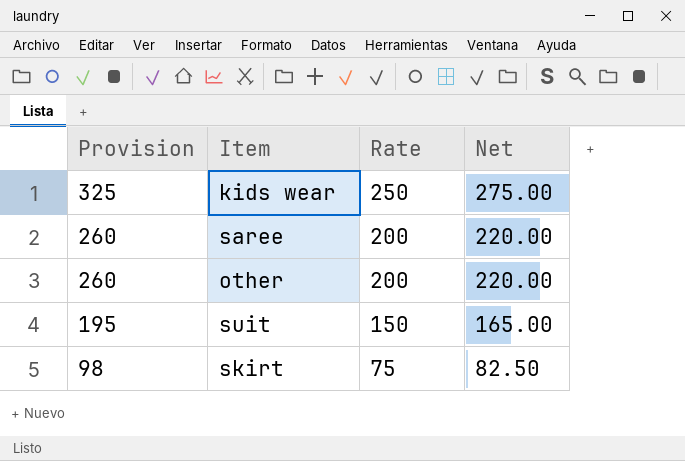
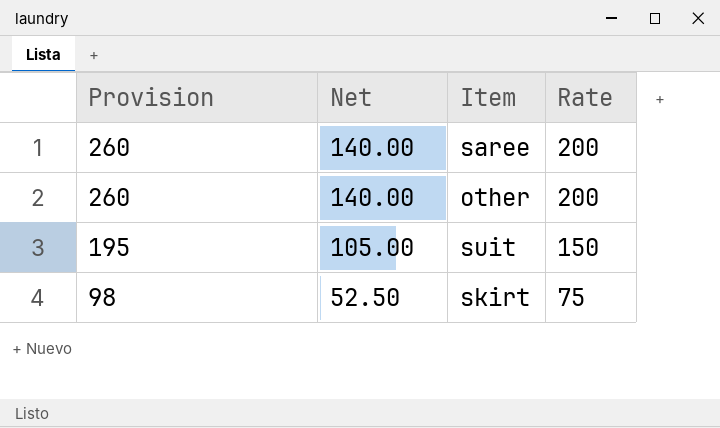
column Net | formula: [Rate] * 1.1 -> [Rate] * 0.7
column Net | position: 4 -> 2
row kids wear: 325 | 250 | 275.00 -> none

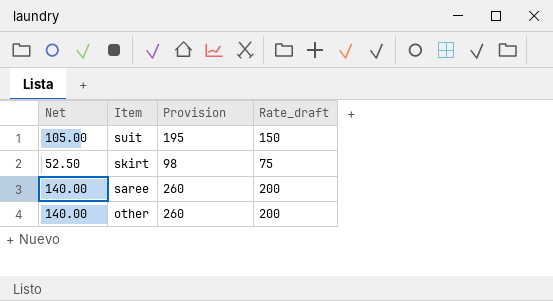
row order: Provision descending -> Item descending
column Provision | position: 1 -> 3
column name: Rate -> Rate_draft

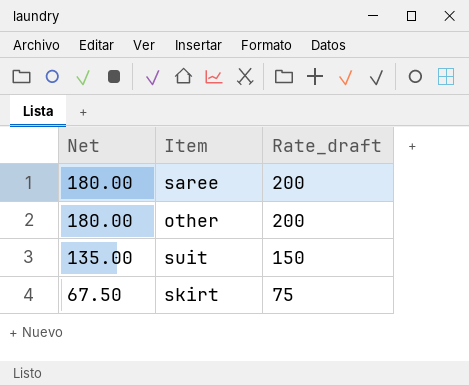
row order: Item descending -> Net descending
column Provision | formula: [Rate_draft] * 1.3 -> none
column Net | formula: [Rate_draft] * 0.7 -> [Rate_draft] * 0.9

